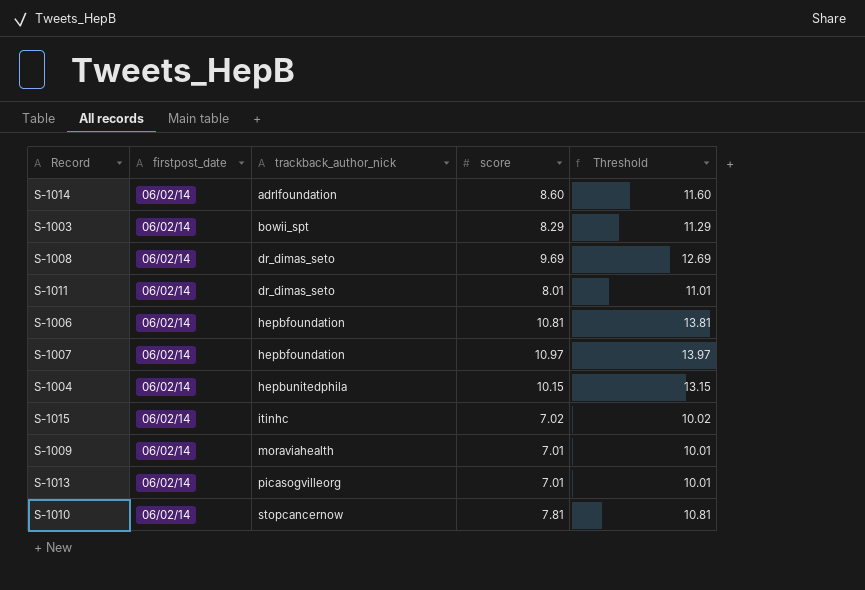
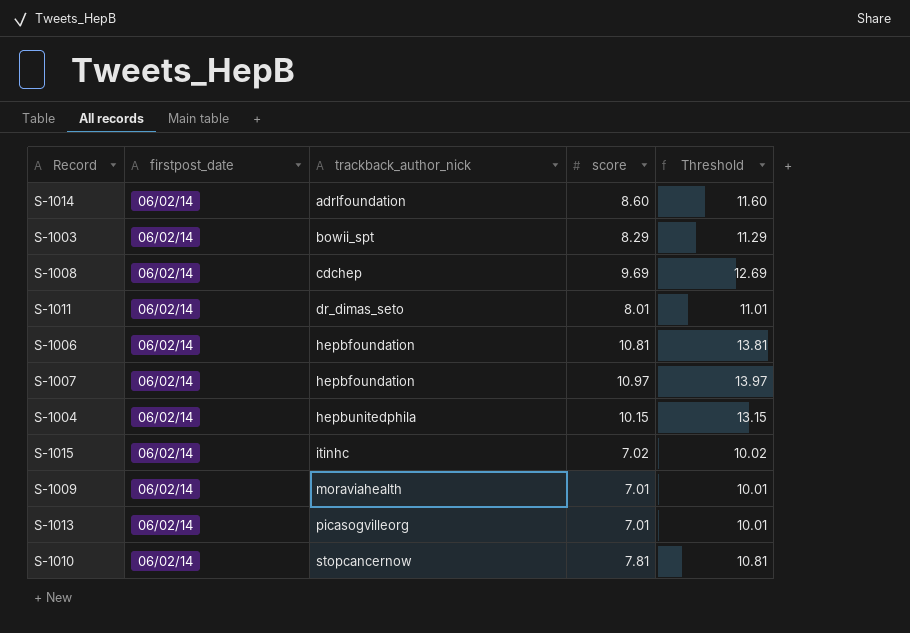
S-1008 | trackback_author_nick: dr_dimas_seto -> cdchep

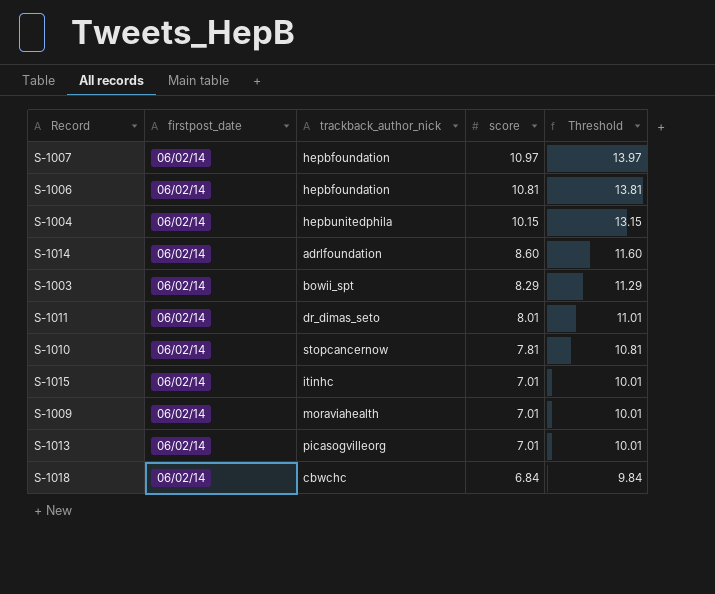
row order: trackback_author_nick ascending -> score descending
row S-1008: 06/02/14 | cdchep | 9.69 | 12.69 -> none
S-1015 | score: 7.02 -> 7.01
S-1015 | Threshold: 10.02 -> 10.01
row S-1018: none -> 06/02/14 | cbwchc | 6.84 | 9.84

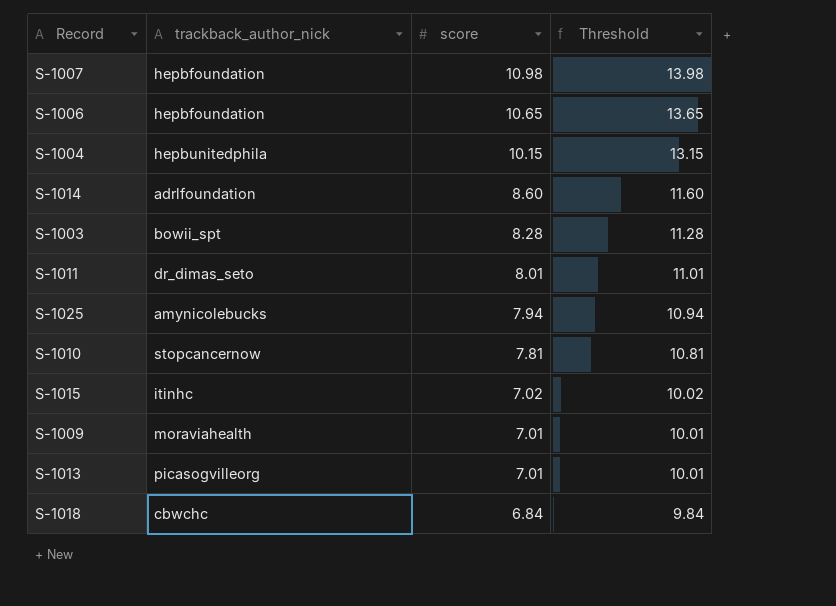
column firstpost_date | position: 2 -> none
S-1007 | score: 10.97 -> 10.98
S-1007 | Threshold: 13.97 -> 13.98
S-1006 | score: 10.81 -> 10.65
S-1006 | Threshold: 13.81 -> 13.65
S-1003 | score: 8.29 -> 8.28
S-1003 | Threshold: 11.29 -> 11.28
row S-1025: none -> amynicolebucks | 7.94 | 10.94
S-1015 | score: 7.01 -> 7.02
S-1015 | Threshold: 10.01 -> 10.02

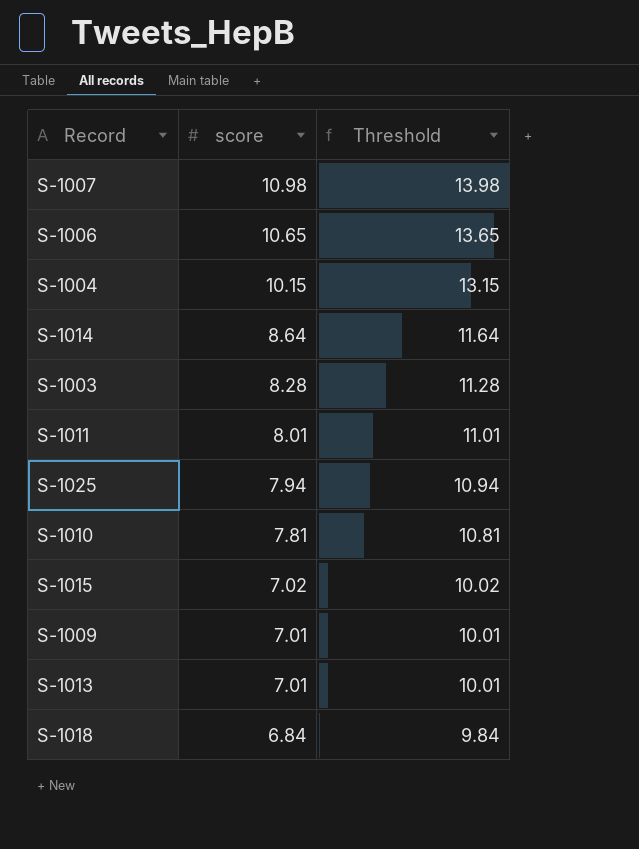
column trackback_author_nick | position: 2 -> none
S-1014 | score: 8.60 -> 8.64
S-1014 | Threshold: 11.60 -> 11.64

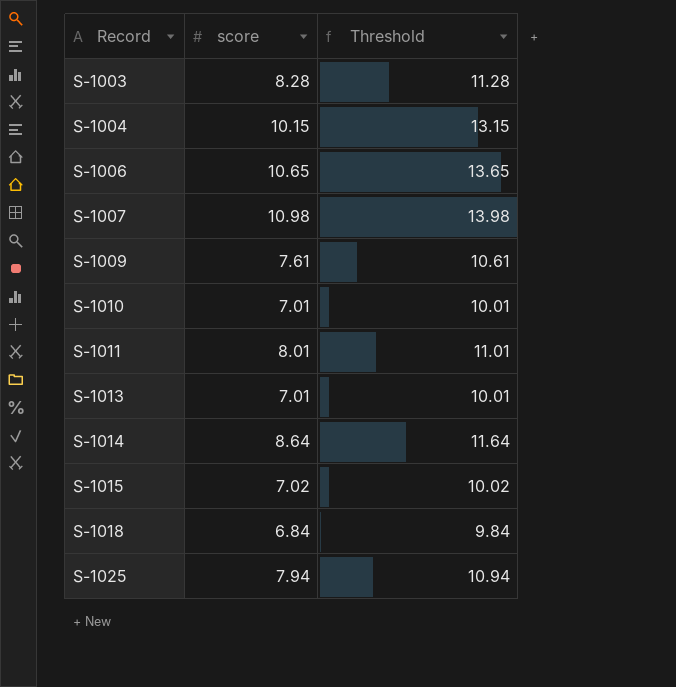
row order: score descending -> Record ascending
S-1009 | score: 7.01 -> 7.61
S-1009 | Threshold: 10.01 -> 10.61
S-1010 | score: 7.81 -> 7.01
S-1010 | Threshold: 10.81 -> 10.01

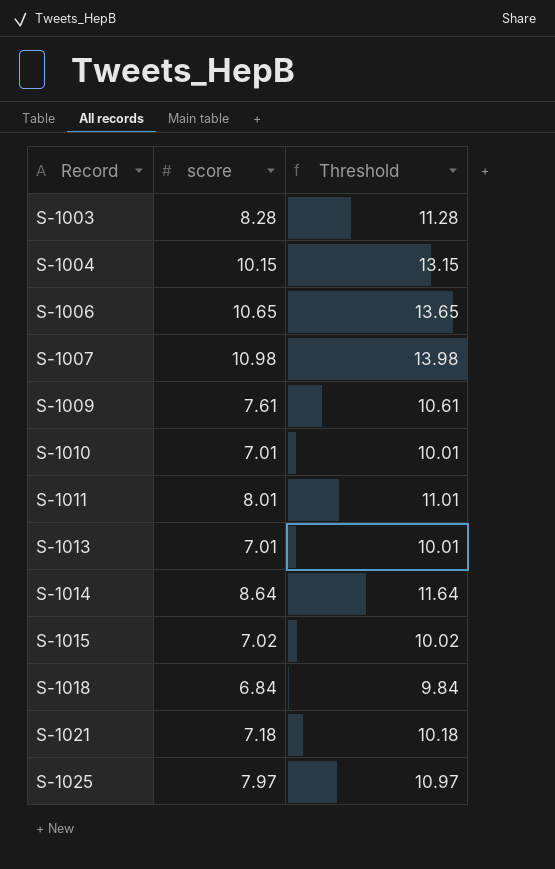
row S-1021: none -> 7.18 | 10.18
S-1025 | score: 7.94 -> 7.97
S-1025 | Threshold: 10.94 -> 10.97

